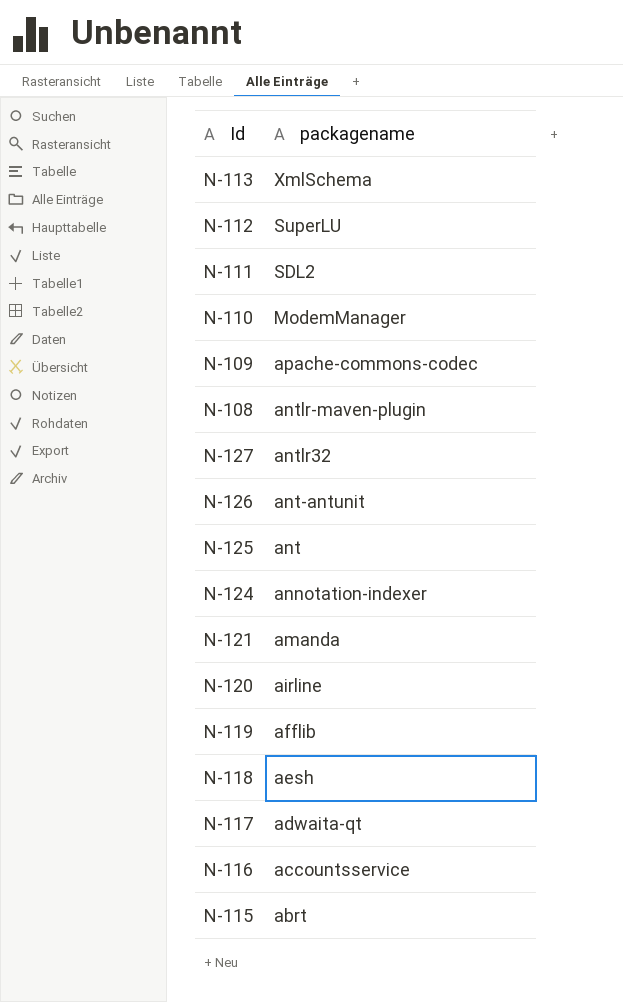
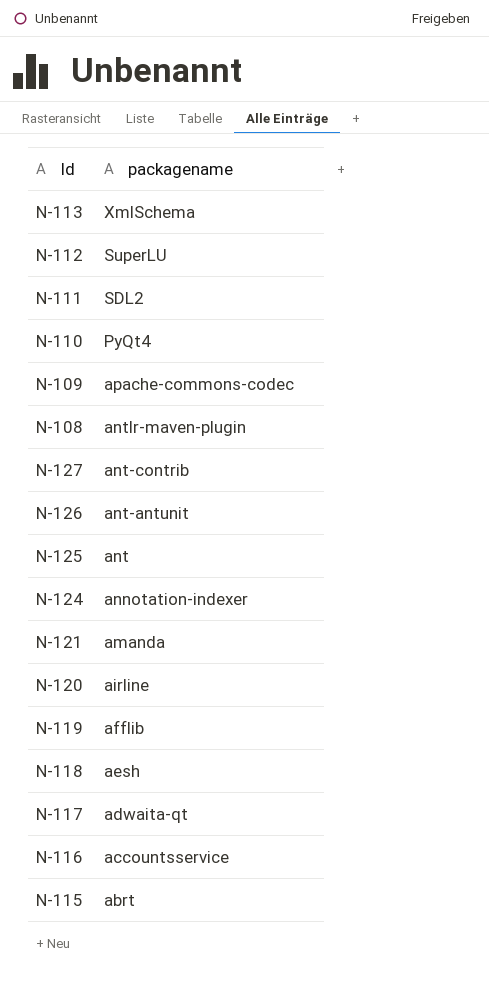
N-110 | packagename: ModemManager -> PyQt4
N-127 | packagename: antlr32 -> ant-contrib

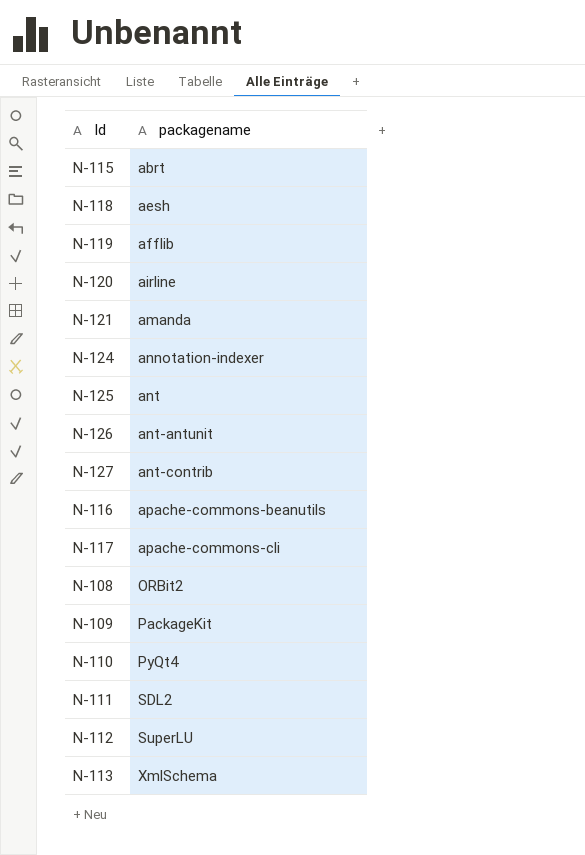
row order: packagename descending -> packagename ascending
N-116 | packagename: accountsservice -> apache-commons-beanutils
N-117 | packagename: adwaita-qt -> apache-commons-cli
N-108 | packagename: antlr-maven-plugin -> ORBit2
N-109 | packagename: apache-commons-codec -> PackageKit

